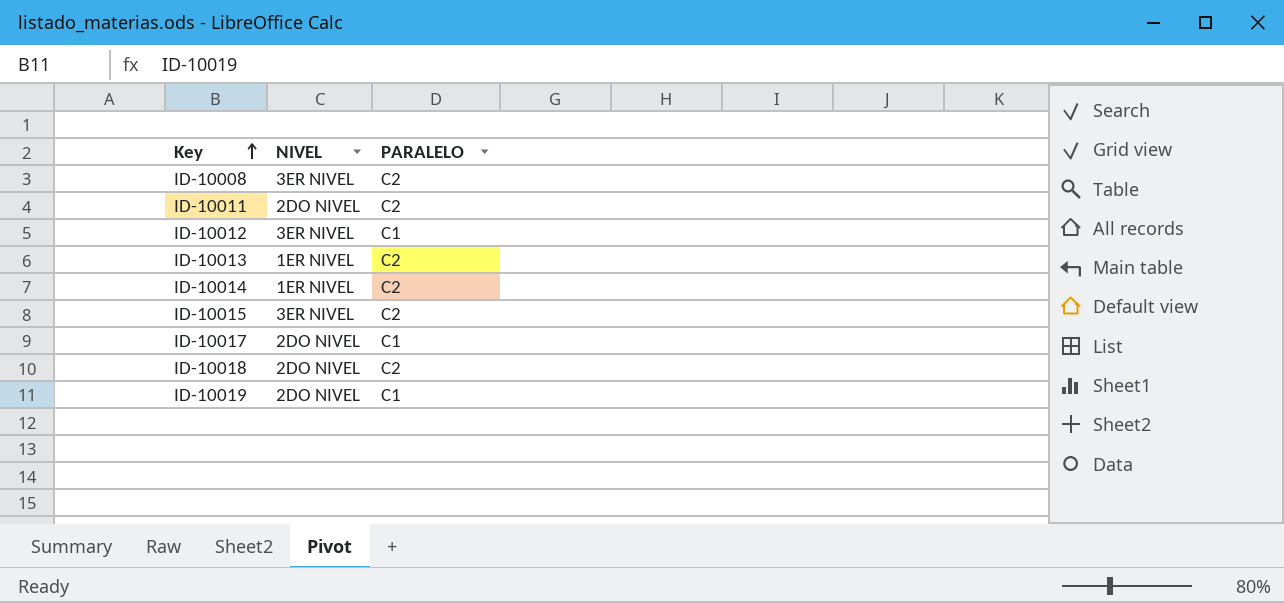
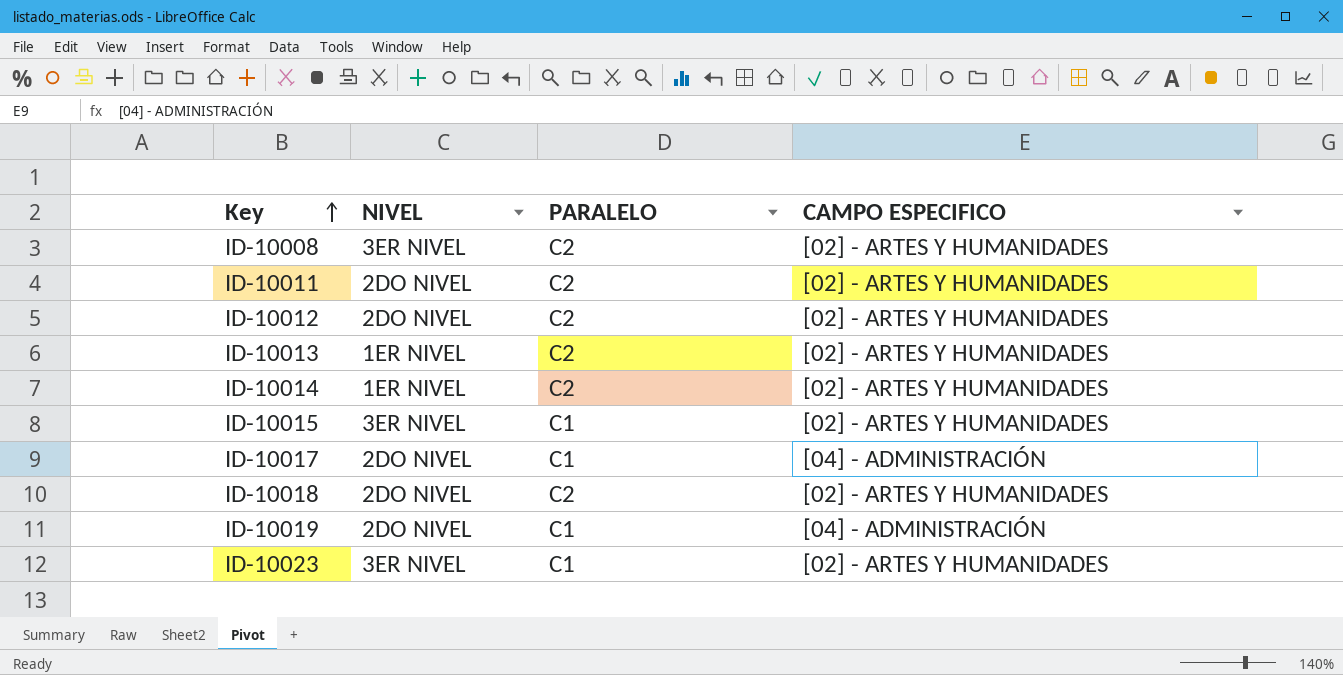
column CAMPO ESPECIFICO | position: none -> 4
ID-10012 | NIVEL: 3ER NIVEL -> 2DO NIVEL
ID-10012 | PARALELO: C1 -> C2
ID-10015 | PARALELO: C2 -> C1
row ID-10023: none -> 3ER NIVEL | C1 | [02] - ARTES Y HUMANIDADES

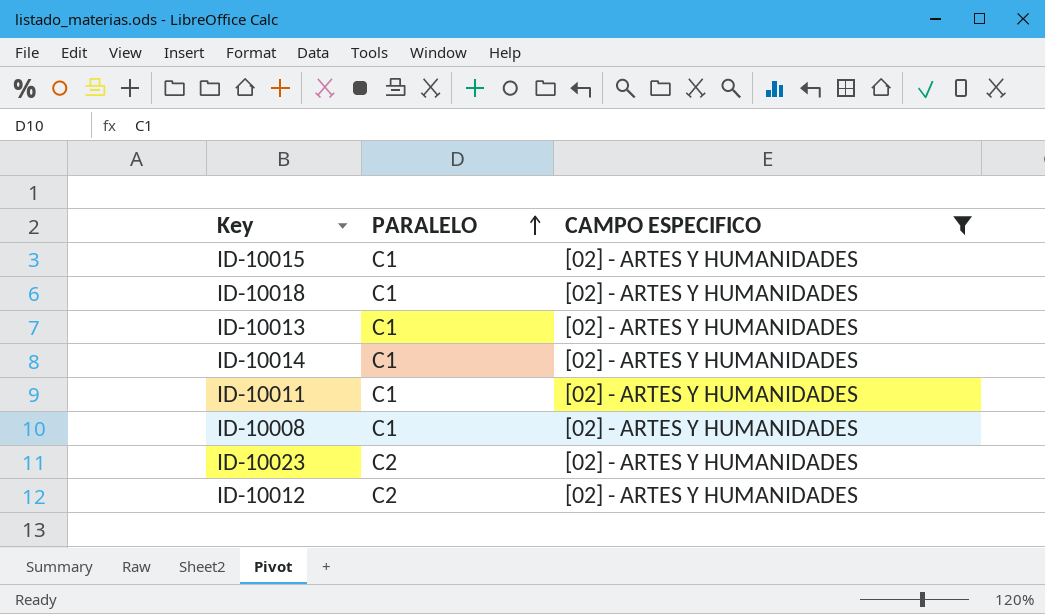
filter: none -> CAMPO ESPECIFICO = [02] - ARTES Y HUMANIDADES
row order: Key ascending -> PARALELO ascending
column NIVEL | position: 2 -> none
ID-10018 | PARALELO: C2 -> C1
ID-10013 | PARALELO: C2 -> C1
ID-10014 | PARALELO: C2 -> C1
ID-10011 | PARALELO: C2 -> C1
ID-10008 | PARALELO: C2 -> C1
ID-10023 | PARALELO: C1 -> C2

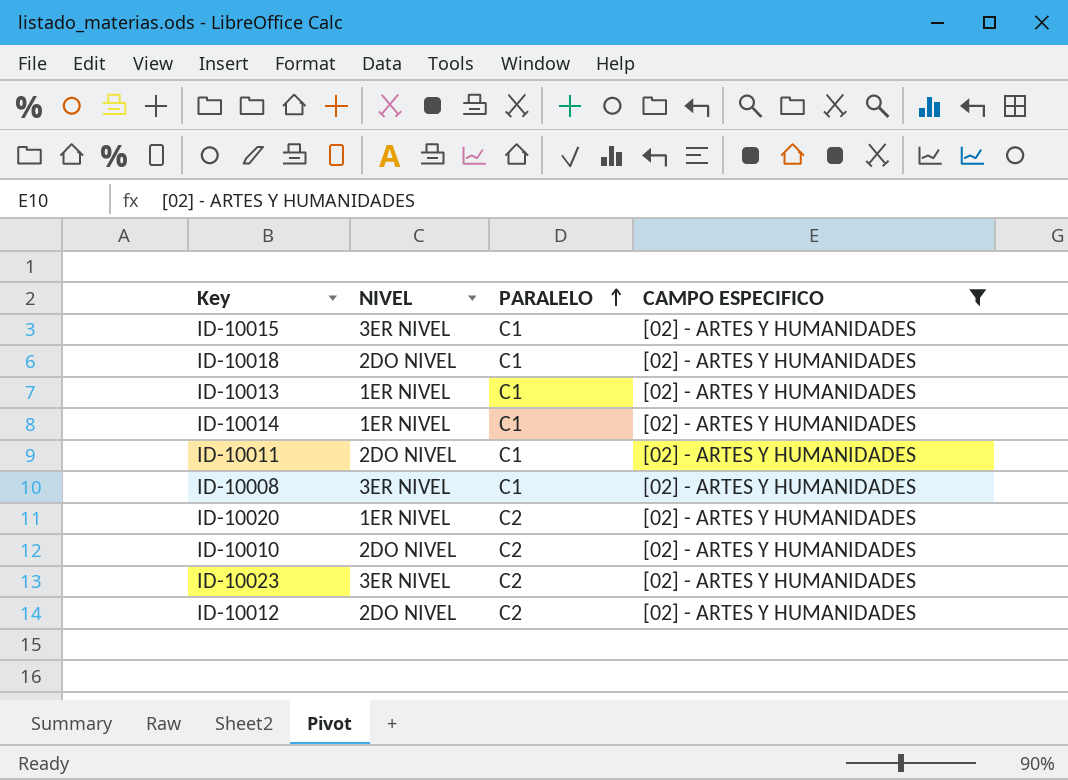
column NIVEL | position: none -> 2
row ID-10020: none -> 1ER NIVEL | C2 | [02] - ARTES Y HUMANIDADES
row ID-10010: none -> 2DO NIVEL | C2 | [02] - ARTES Y HUMANIDADES

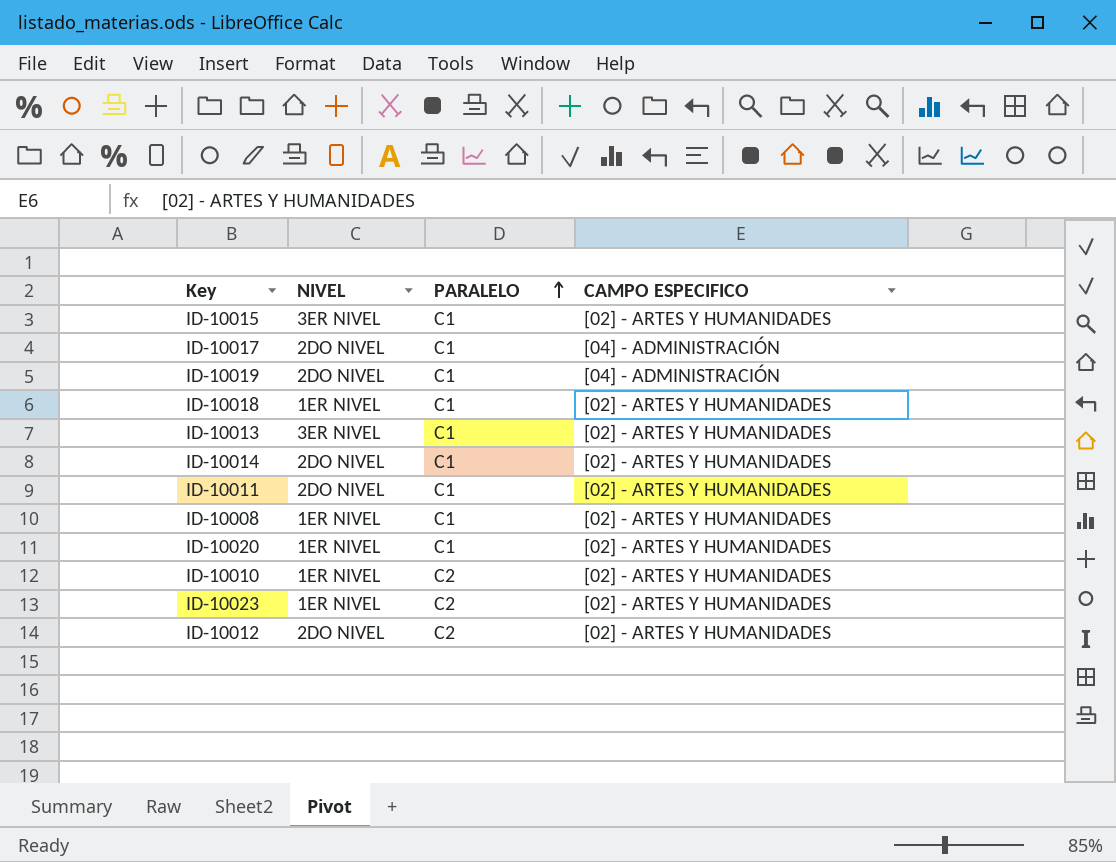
filter: CAMPO ESPECIFICO = [02] - ARTES Y HUMANIDADES -> none
ID-10018 | NIVEL: 2DO NIVEL -> 1ER NIVEL
ID-10013 | NIVEL: 1ER NIVEL -> 3ER NIVEL
ID-10014 | NIVEL: 1ER NIVEL -> 2DO NIVEL
ID-10008 | NIVEL: 3ER NIVEL -> 1ER NIVEL
ID-10020 | PARALELO: C2 -> C1
ID-10010 | NIVEL: 2DO NIVEL -> 1ER NIVEL
ID-10023 | NIVEL: 3ER NIVEL -> 1ER NIVEL

